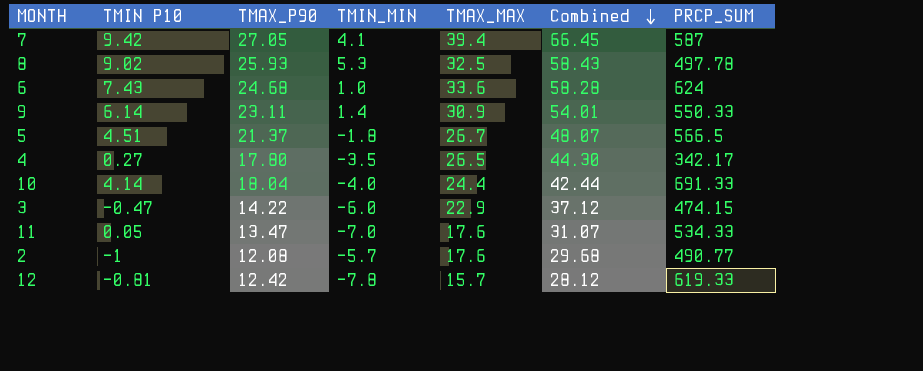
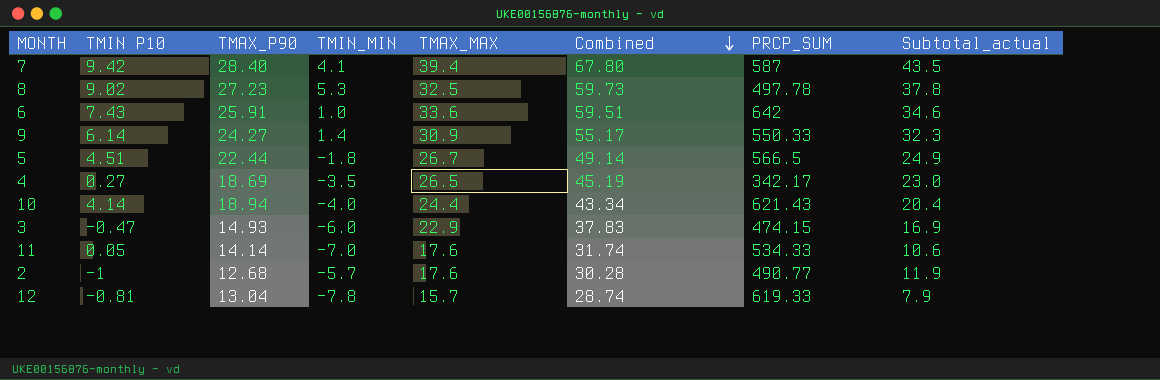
column Subtotal_actual | formula: none -> [TMIN_MIN] + [TMAX_MAX]
7 | TMAX_P90: 27.05 -> 28.40
7 | Combined: 66.45 -> 67.80
8 | TMAX_P90: 25.93 -> 27.23
8 | Combined: 58.43 -> 59.73
6 | TMAX_P90: 24.68 -> 25.91
6 | Combined: 58.28 -> 59.51
6 | PRCP_SUM: 624 -> 642
9 | TMAX_P90: 23.11 -> 24.27
9 | Combined: 54.01 -> 55.17
5 | TMAX_P90: 21.37 -> 22.44
5 | Combined: 48.07 -> 49.14
4 | TMAX_P90: 17.80 -> 18.69
4 | Combined: 44.30 -> 45.19
10 | TMAX_P90: 18.04 -> 18.94
10 | Combined: 42.44 -> 43.34
10 | PRCP_SUM: 691.33 -> 621.43
3 | TMAX_P90: 14.22 -> 14.93
3 | Combined: 37.12 -> 37.83
11 | TMAX_P90: 13.47 -> 14.14
11 | Combined: 31.07 -> 31.74
2 | TMAX_P90: 12.08 -> 12.68
2 | Combined: 29.68 -> 30.28
12 | TMAX_P90: 12.42 -> 13.04
12 | Combined: 28.12 -> 28.74

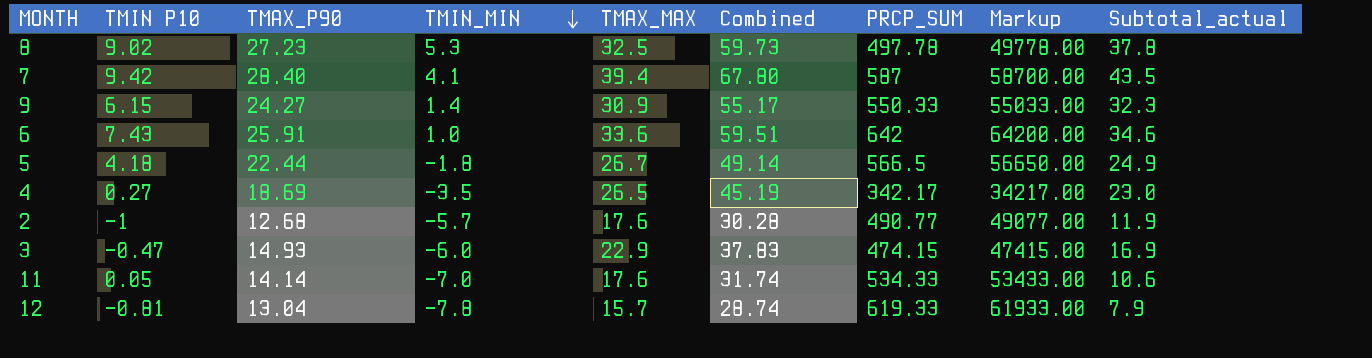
row order: Combined descending -> TMIN_MIN descending
column Markup | formula: none -> [PRCP_SUM] * 100
row 10: 4.14 | 18.94 | -4.0 | 24.4 | 43.34 | 621.43 | 20.4 -> none
9 | TMIN P10: 6.14 -> 6.15
5 | TMIN P10: 4.51 -> 4.18

